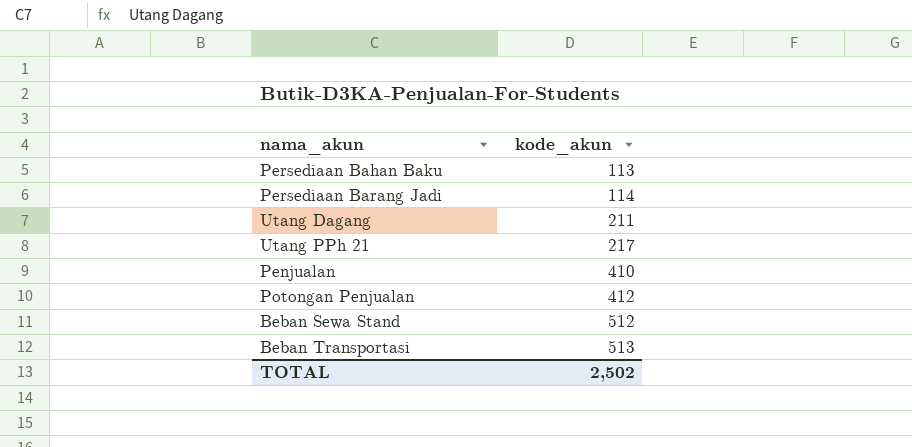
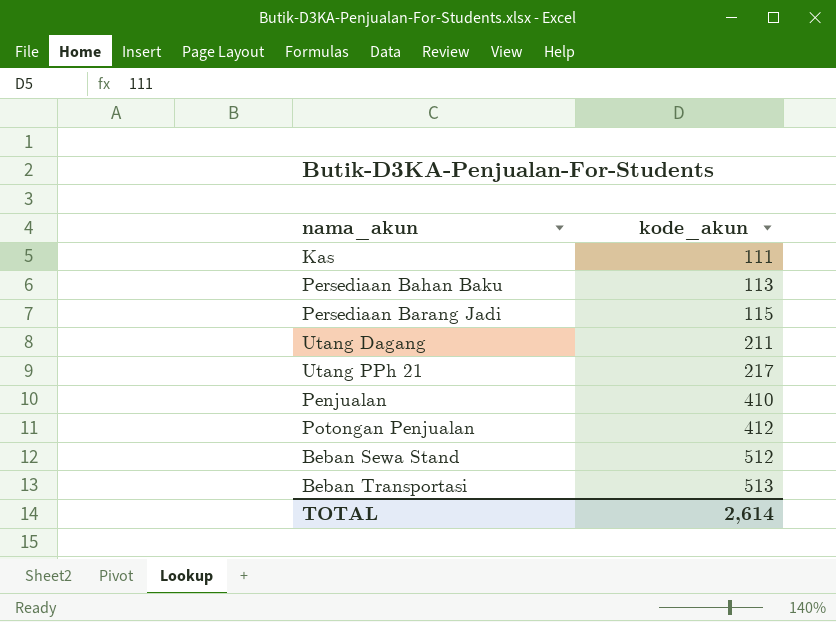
row Kas: none -> 111
Persediaan Barang Jadi | kode_akun: 114 -> 115
TOTAL | kode_akun: 2,502 -> 2,614

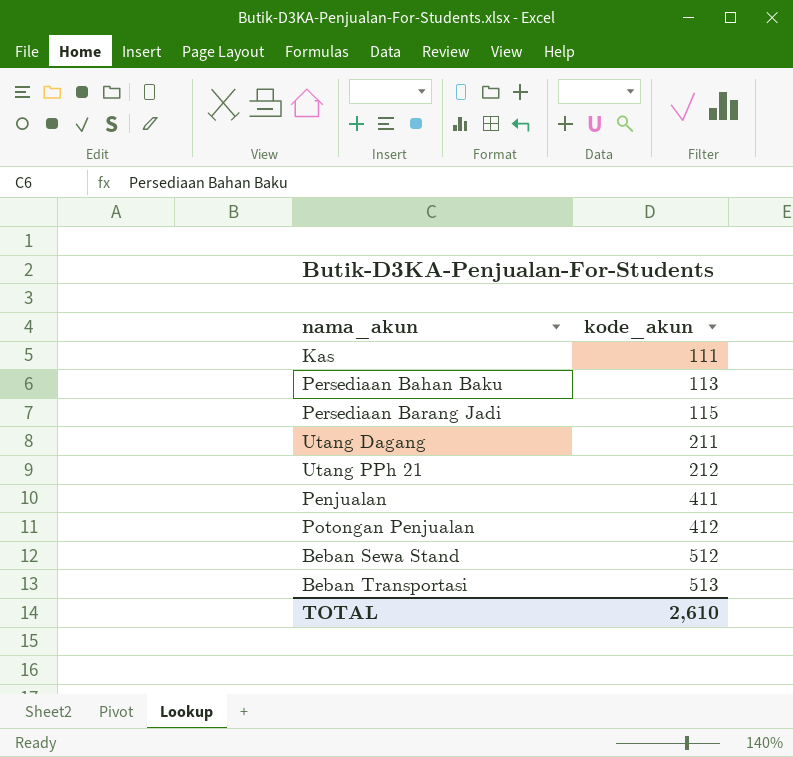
Utang PPh 21 | kode_akun: 217 -> 212
Penjualan | kode_akun: 410 -> 411
TOTAL | kode_akun: 2,614 -> 2,610

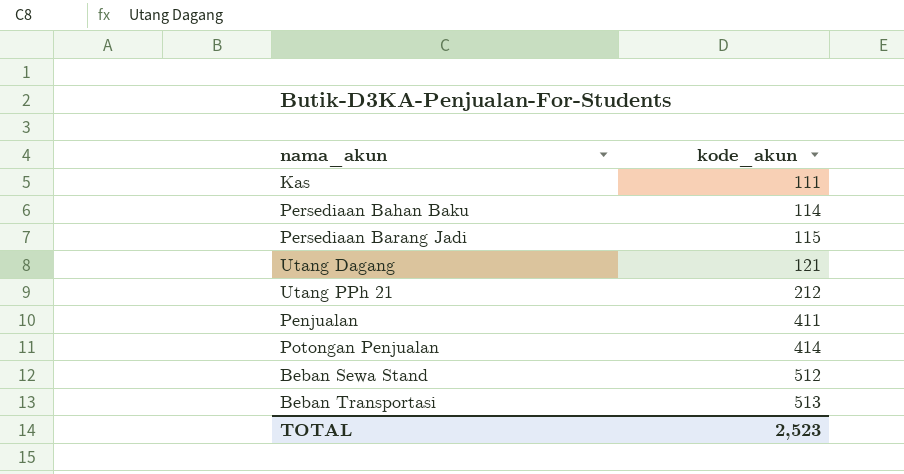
Persediaan Bahan Baku | kode_akun: 113 -> 114
Utang Dagang | kode_akun: 211 -> 121
Potongan Penjualan | kode_akun: 412 -> 414
TOTAL | kode_akun: 2,610 -> 2,523

